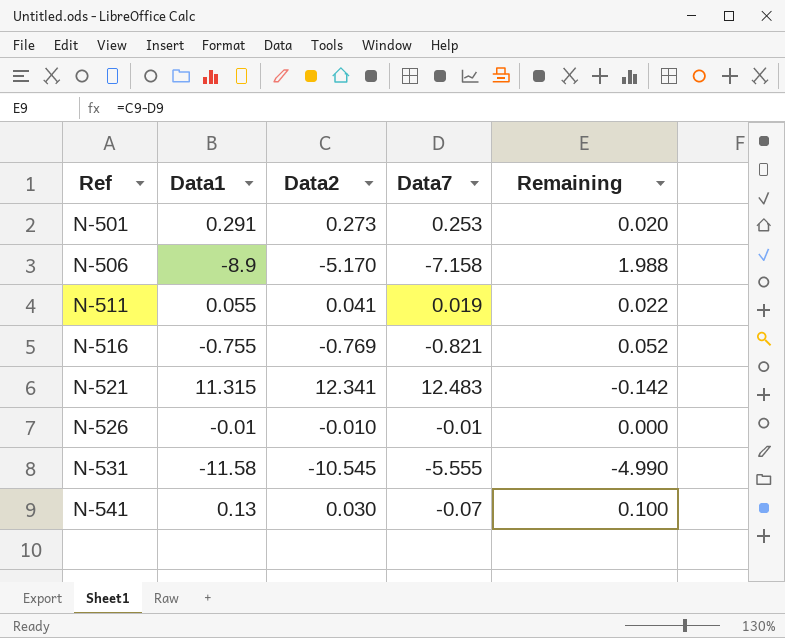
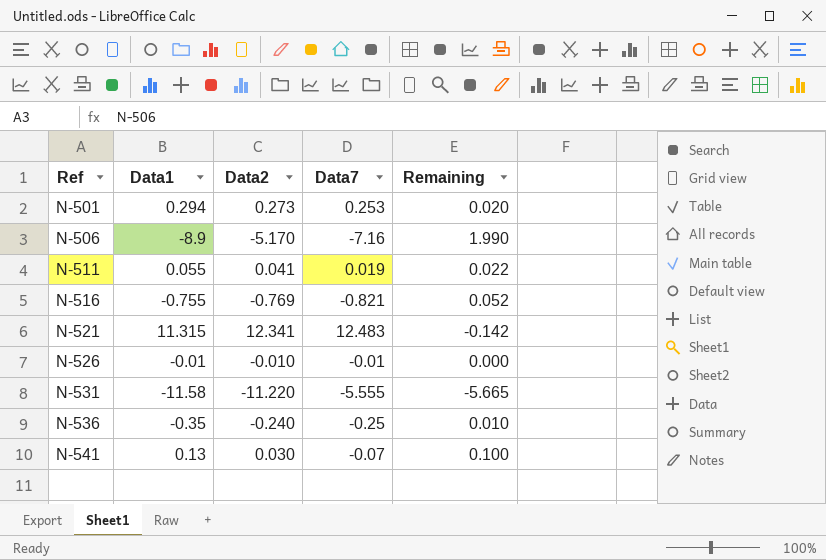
N-501 | Data1: 0.291 -> 0.294
N-506 | Data7: -7.158 -> -7.16
N-506 | Remaining: 1.988 -> 1.990
N-531 | Data2: -10.545 -> -11.220
N-531 | Remaining: -4.990 -> -5.665
row N-536: none -> -0.35 | -0.240 | -0.25 | 0.010

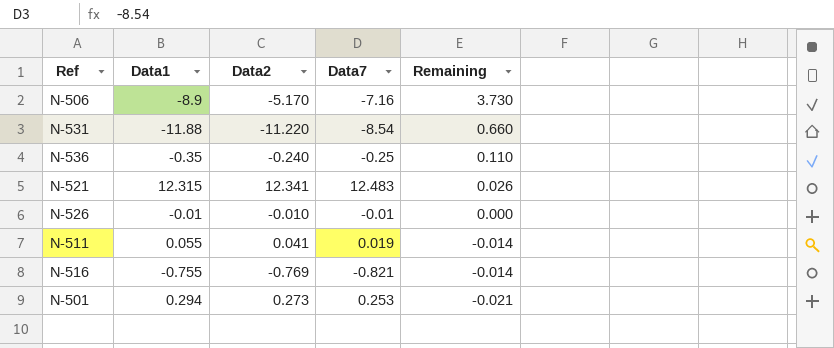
row order: Ref ascending -> Remaining descending
column Remaining | formula: [Data2] - [Data7] -> [Data2] - [Data1]
row N-541: 0.13 | 0.030 | -0.07 | 0.100 -> none
N-531 | Data1: -11.58 -> -11.88
N-531 | Data7: -5.555 -> -8.54
N-521 | Data1: 11.315 -> 12.315

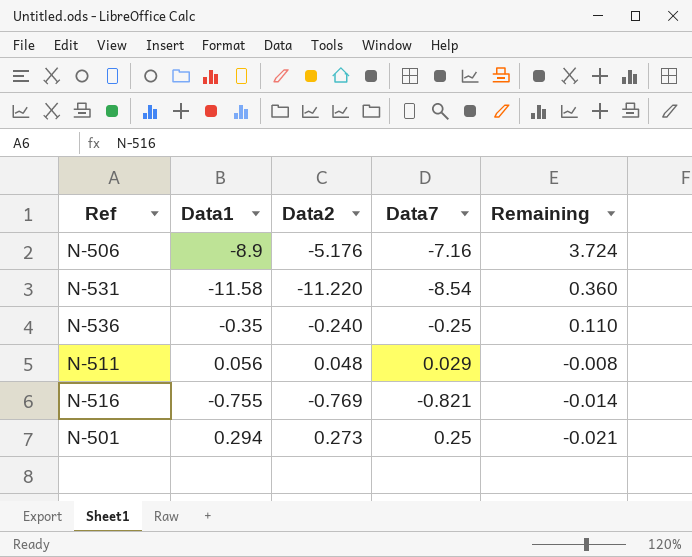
row N-521: 12.315 | 12.341 | 12.483 | 0.026 -> none
row N-526: -0.01 | -0.010 | -0.01 | 0.000 -> none
N-506 | Data2: -5.170 -> -5.176
N-506 | Remaining: 3.730 -> 3.724
N-531 | Data1: -11.88 -> -11.58
N-531 | Remaining: 0.660 -> 0.360
N-511 | Data1: 0.055 -> 0.056
N-511 | Data2: 0.041 -> 0.048
N-511 | Data7: 0.019 -> 0.029
N-511 | Remaining: -0.014 -> -0.008
N-501 | Data7: 0.253 -> 0.25

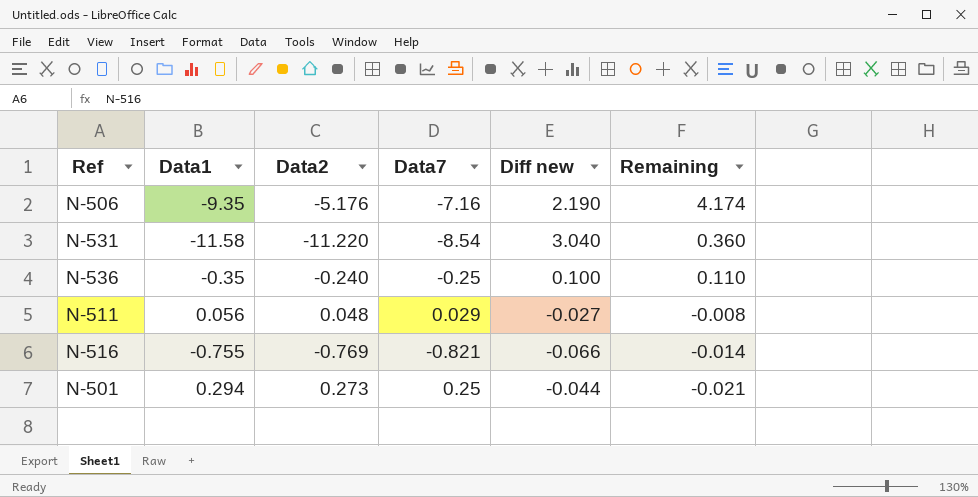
column Diff new | formula: none -> [Data7] - [Data1]
N-506 | Data1: -8.9 -> -9.35
N-506 | Remaining: 3.724 -> 4.174

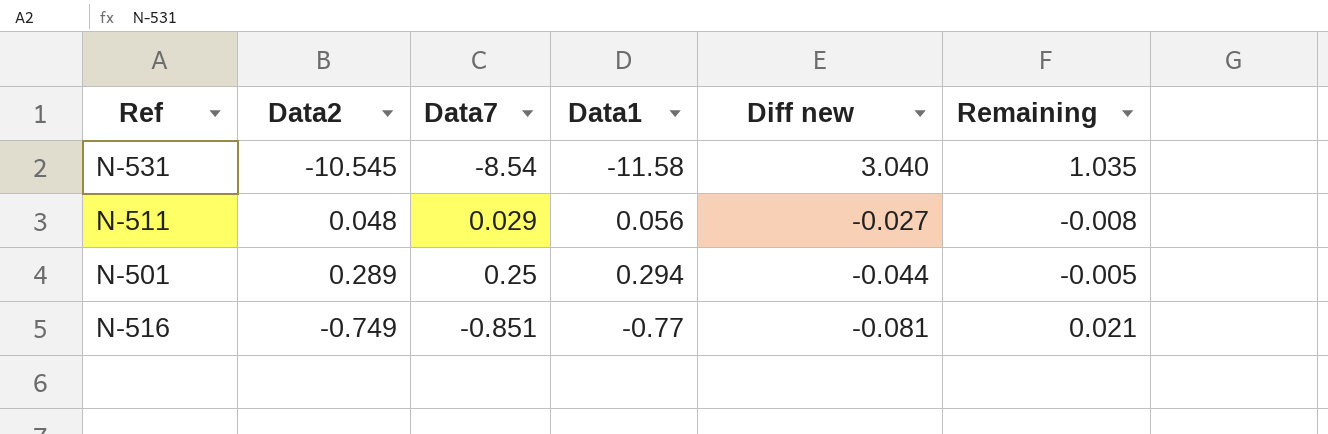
row order: Remaining descending -> Diff new descending
column Data1 | position: 2 -> 4
row N-506: -9.35 | -5.176 | -7.16 | 2.190 | 4.174 -> none
row N-536: -0.35 | -0.240 | -0.25 | 0.100 | 0.110 -> none
N-531 | Data2: -11.220 -> -10.545
N-531 | Remaining: 0.360 -> 1.035
N-501 | Data2: 0.273 -> 0.289
N-501 | Remaining: -0.021 -> -0.005
N-516 | Data2: -0.769 -> -0.749
N-516 | Data7: -0.821 -> -0.851
N-516 | Data1: -0.755 -> -0.77
N-516 | Diff new: -0.066 -> -0.081
N-516 | Remaining: -0.014 -> 0.021

